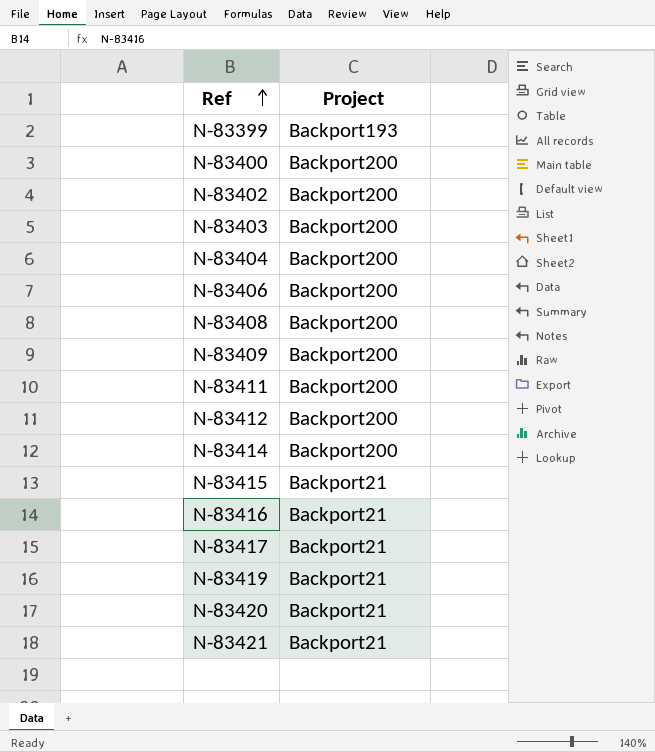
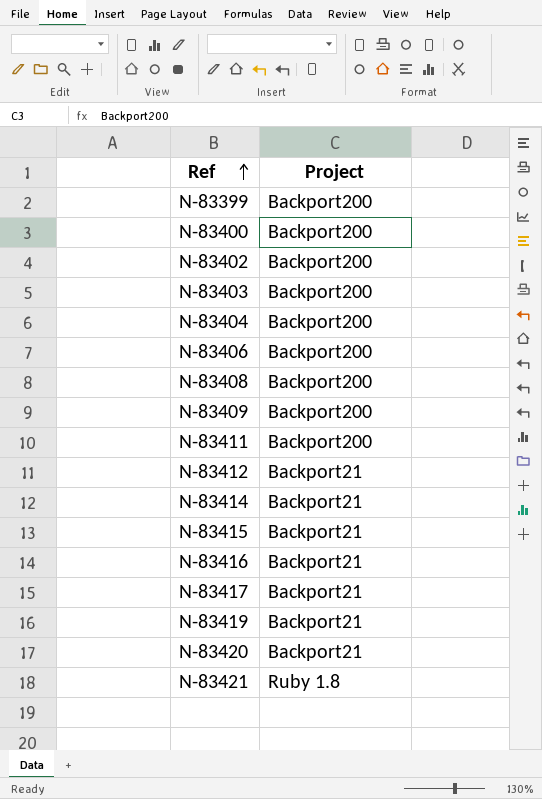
N-83399 | Project: Backport193 -> Backport200
N-83412 | Project: Backport200 -> Backport21
N-83414 | Project: Backport200 -> Backport21
N-83421 | Project: Backport21 -> Ruby 1.8

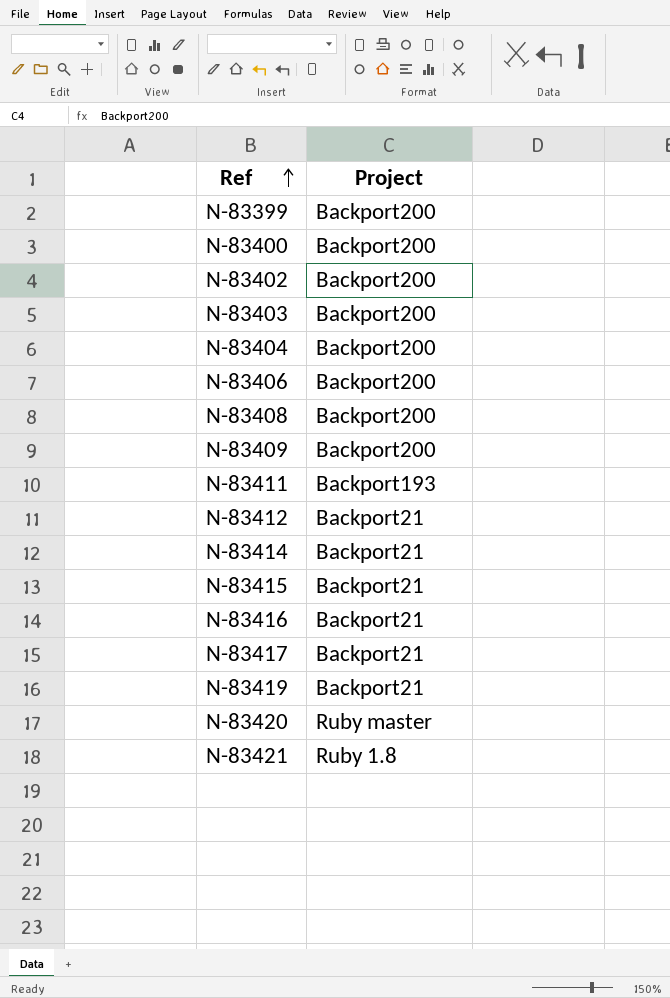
N-83411 | Project: Backport200 -> Backport193
N-83420 | Project: Backport21 -> Ruby master

